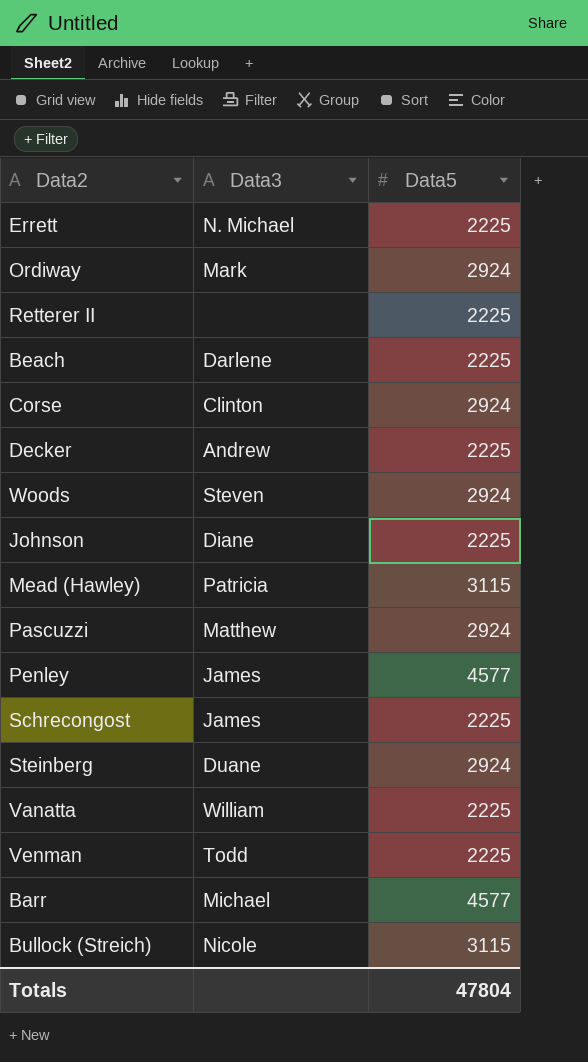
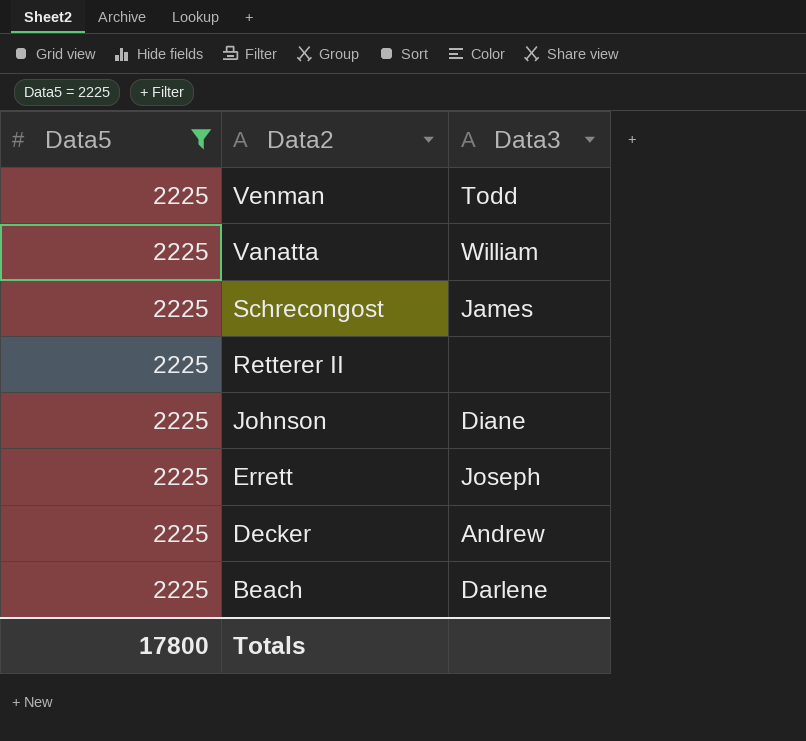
filter: none -> Data5 = 2225
row order: none -> Data2 descending
column Data5 | position: 3 -> 1
Errett | Data3: N. Michael -> Joseph
Totals | Data5: 47804 -> 17800

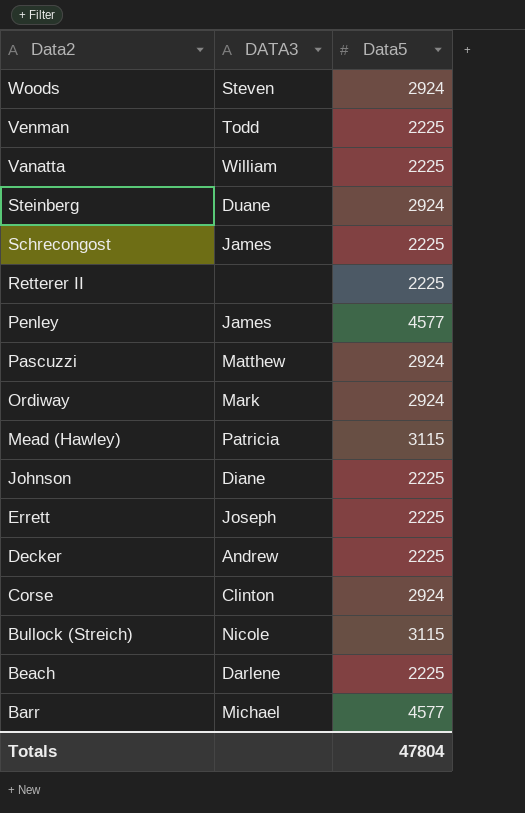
filter: Data5 = 2225 -> none
column name: Data3 -> DATA3
column Data5 | position: 1 -> 3
Totals | Data5: 17800 -> 47804

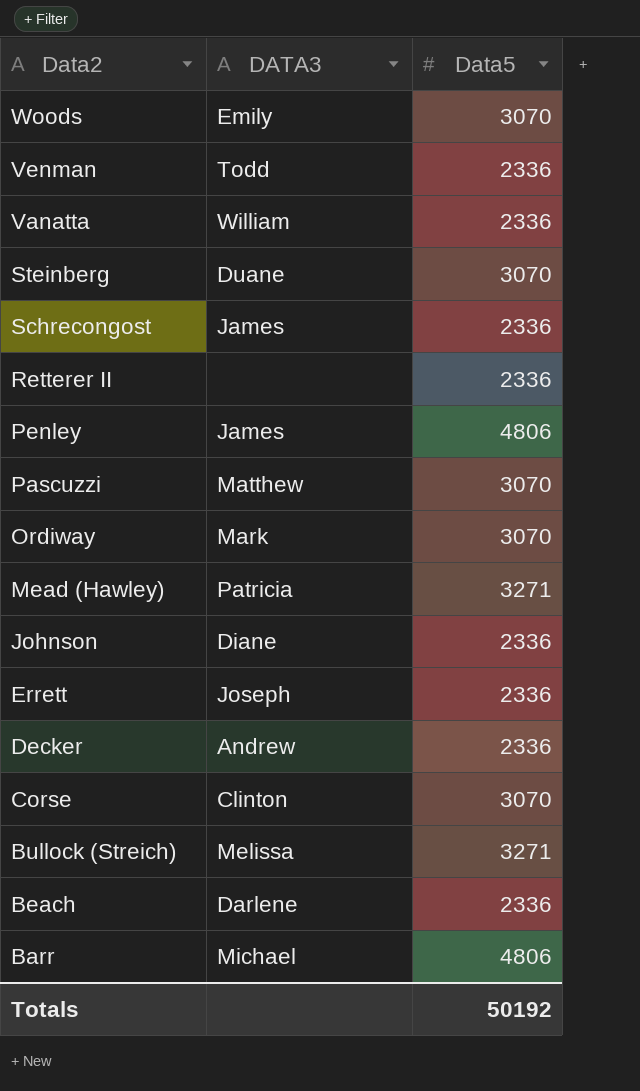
Woods | DATA3: Steven -> Emily
Woods | Data5: 2924 -> 3070
Venman | Data5: 2225 -> 2336
Vanatta | Data5: 2225 -> 2336
Steinberg | Data5: 2924 -> 3070
Schrecongost | Data5: 2225 -> 2336
Retterer II | Data5: 2225 -> 2336
Penley | Data5: 4577 -> 4806
Pascuzzi | Data5: 2924 -> 3070
Ordiway | Data5: 2924 -> 3070
Mead (Hawley) | Data5: 3115 -> 3271
Johnson | Data5: 2225 -> 2336
Errett | Data5: 2225 -> 2336
Decker | Data5: 2225 -> 2336
Corse | Data5: 2924 -> 3070
Bullock (Streich) | DATA3: Nicole -> Melissa
Bullock (Streich) | Data5: 3115 -> 3271
Beach | Data5: 2225 -> 2336
Barr | Data5: 4577 -> 4806
Totals | Data5: 47804 -> 50192

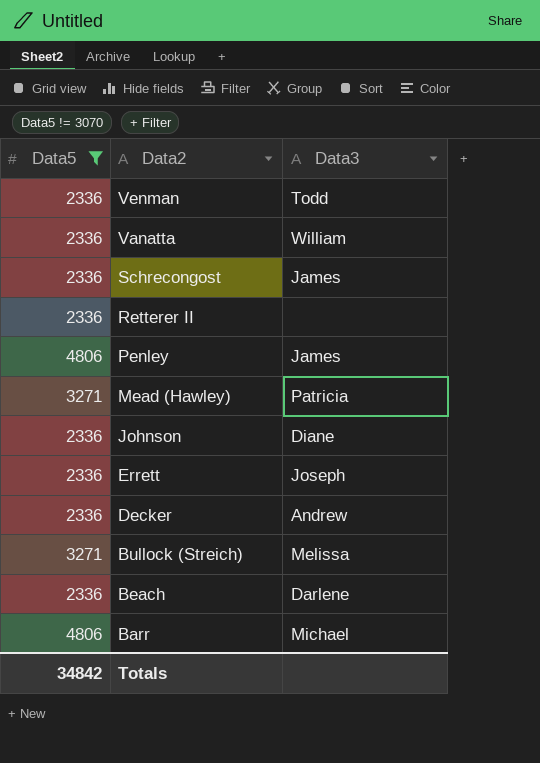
filter: none -> Data5 != 3070
column Data5 | position: 3 -> 1
column name: DATA3 -> Data3
Totals | Data5: 50192 -> 34842

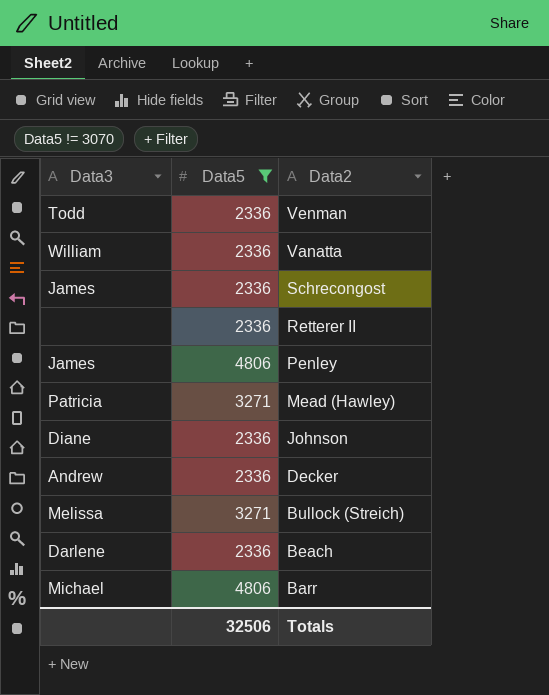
column Data3 | position: 3 -> 1
row Errett: 2336 | Joseph -> none
Totals | Data5: 34842 -> 32506

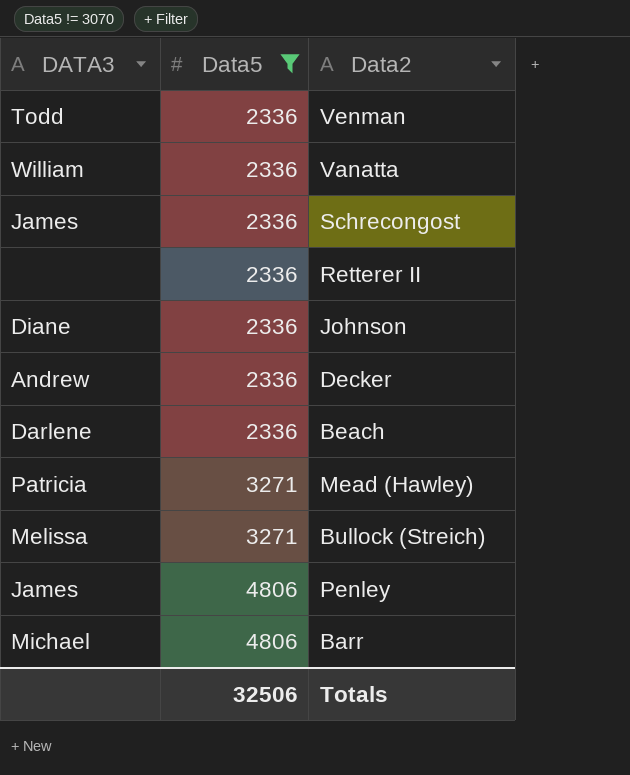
row order: Data2 descending -> Data5 ascending
column name: Data3 -> DATA3

